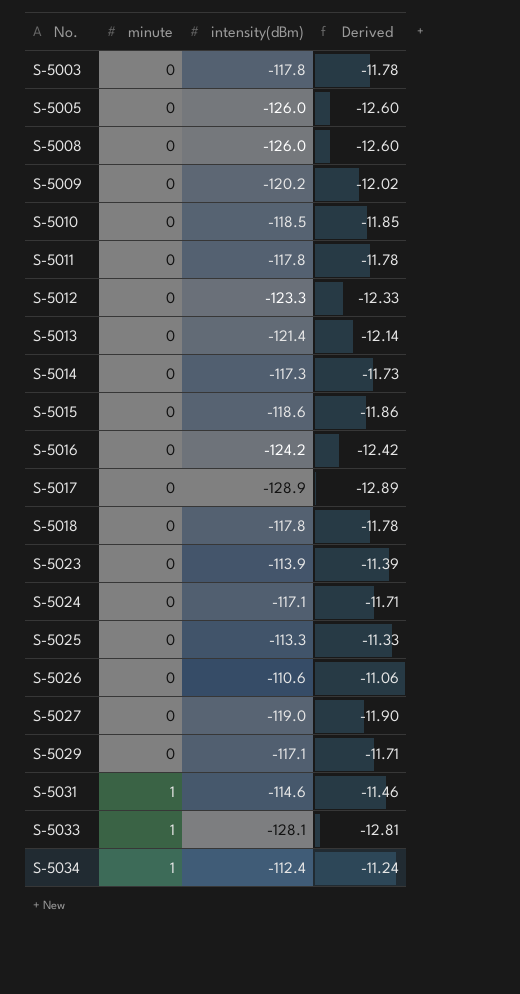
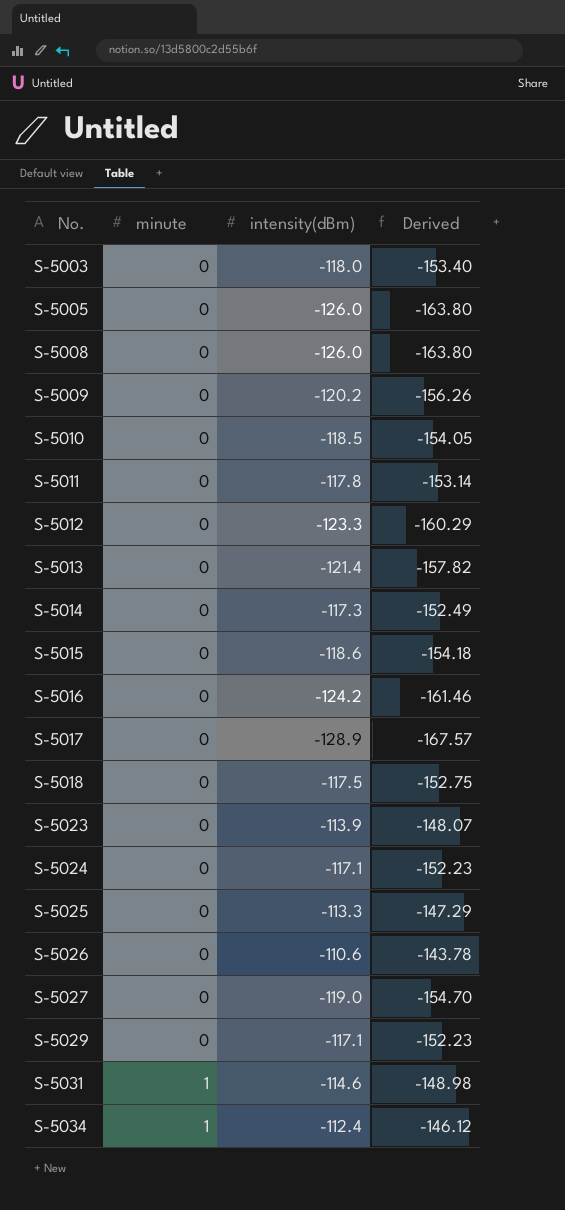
column Derived | formula: [intensity(dBm)] * 0.1 -> [intensity(dBm)] * 1.3
row S-5033: 1 | -128.1 | -12.81 -> none
S-5003 | intensity(dBm): -117.8 -> -118.0
S-5018 | intensity(dBm): -117.8 -> -117.5

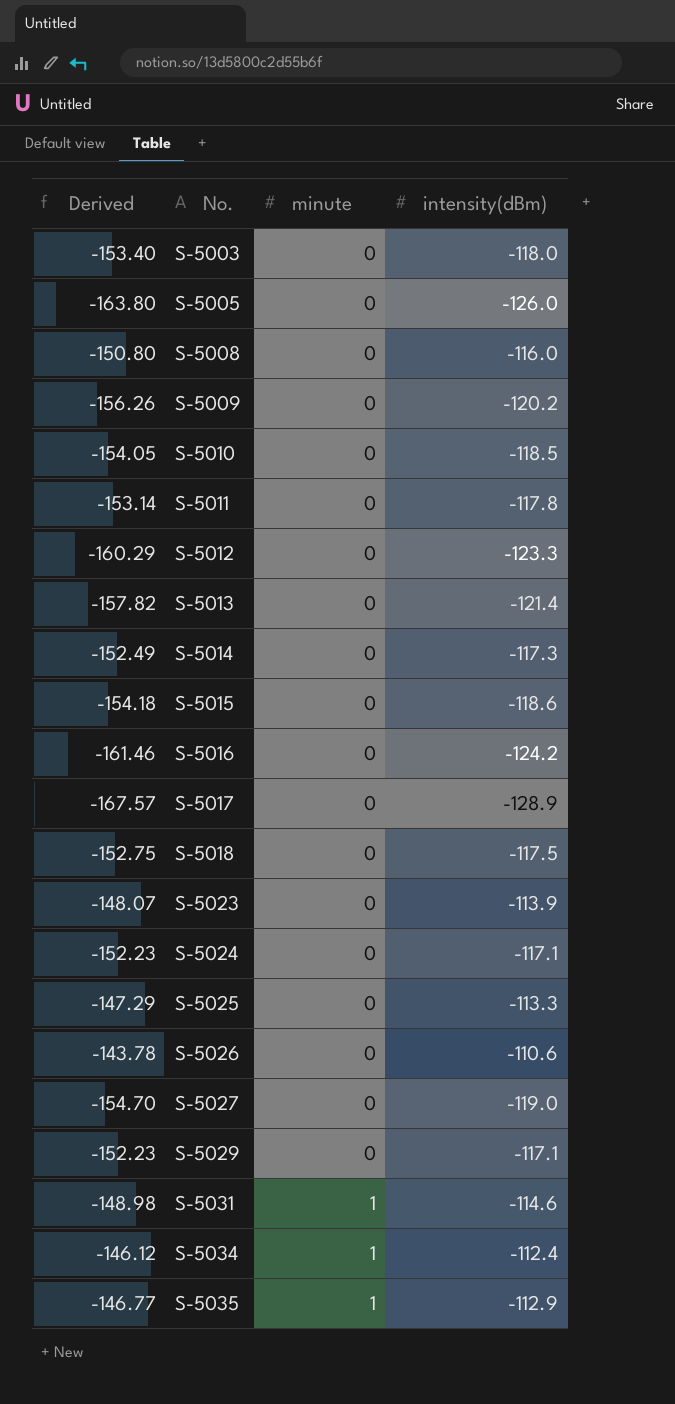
column Derived | position: 4 -> 1
S-5008 | Derived: -163.80 -> -150.80
S-5008 | intensity(dBm): -126.0 -> -116.0
row S-5035: none -> -146.77 | 1 | -112.9

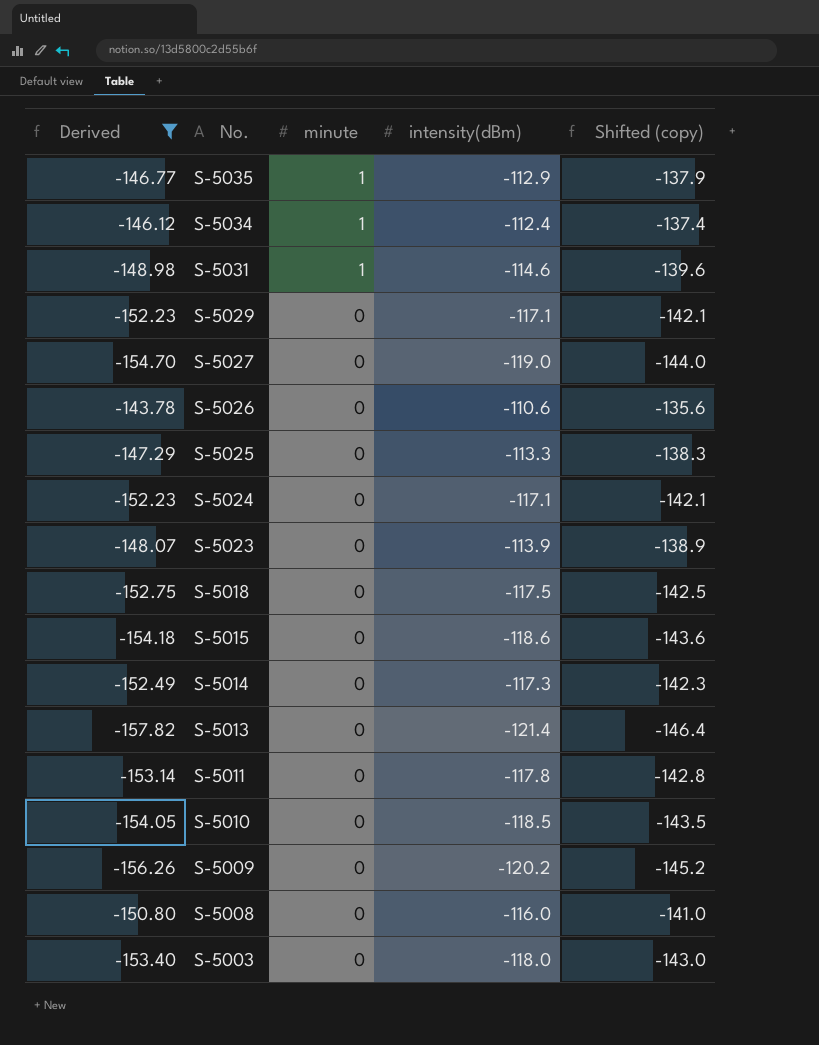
filter: none -> Derived >= -157.82
row order: No. ascending -> No. descending
column Shifted (copy) | formula: none -> [intensity(dBm)] - 25

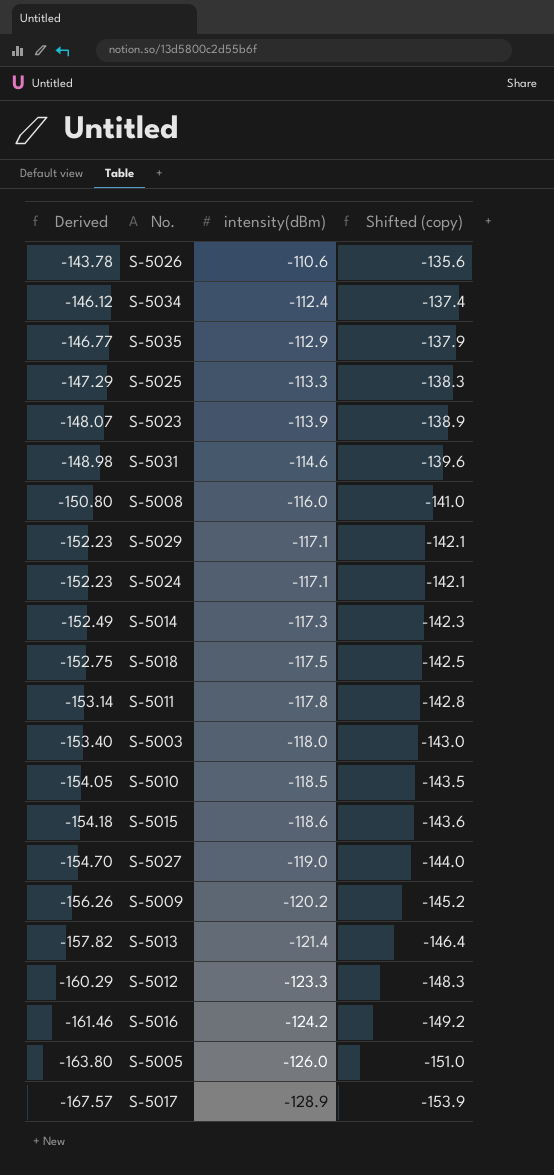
filter: Derived >= -157.82 -> none
row order: No. descending -> Derived descending
column minute | position: 3 -> none

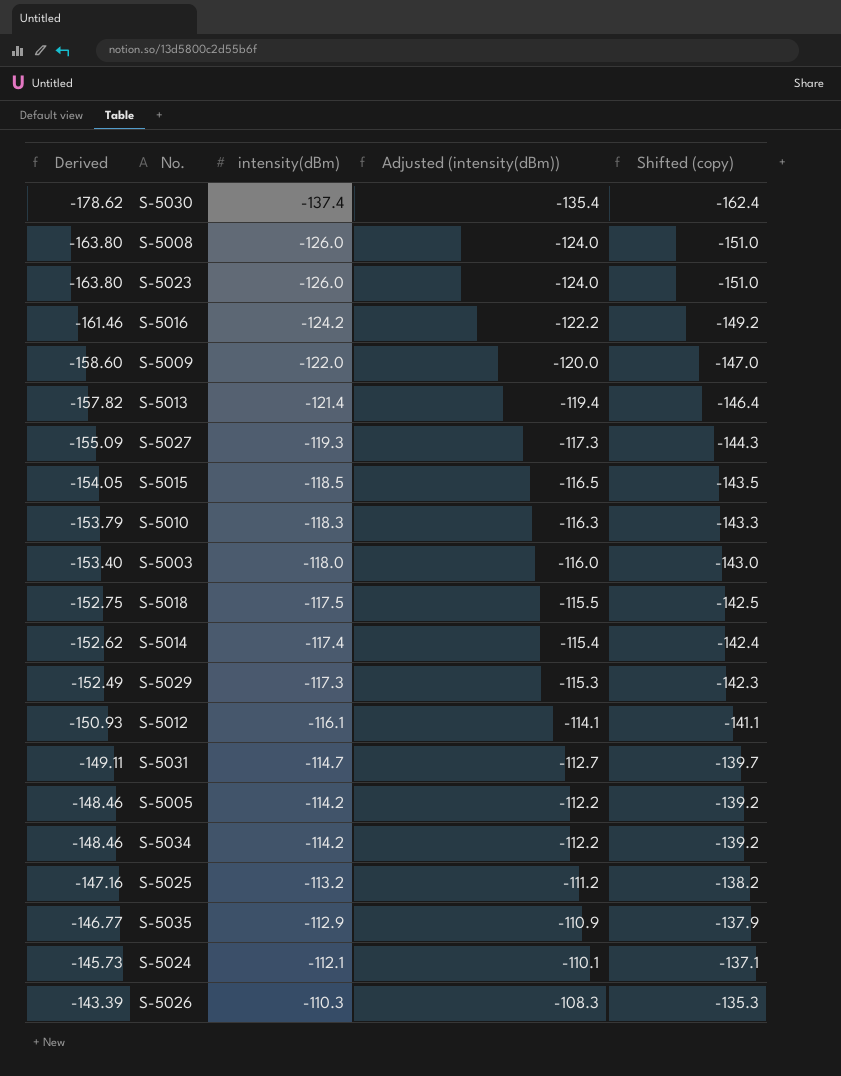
row order: Derived descending -> Derived ascending
column Adjusted (intensity(dBm)) | formula: none -> [intensity(dBm)] + 2
row S-5011: -153.14 | -117.8 | -142.8 -> none
row S-5017: -167.57 | -128.9 | -153.9 -> none
row S-5030: none -> -178.62 | -137.4 | -135.4 | -162.4
S-5008 | Derived: -150.80 -> -163.80
S-5008 | intensity(dBm): -116.0 -> -126.0
S-5008 | Shifted (copy): -141.0 -> -151.0
S-5023 | Derived: -148.07 -> -163.80
S-5023 | intensity(dBm): -113.9 -> -126.0
S-5023 | Shifted (copy): -138.9 -> -151.0
S-5009 | Derived: -156.26 -> -158.60
S-5009 | intensity(dBm): -120.2 -> -122.0
S-5009 | Shifted (copy): -145.2 -> -147.0
S-5027 | Derived: -154.70 -> -155.09
S-5027 | intensity(dBm): -119.0 -> -119.3
S-5027 | Shifted (copy): -144.0 -> -144.3
S-5015 | Derived: -154.18 -> -154.05
S-5015 | intensity(dBm): -118.6 -> -118.5
S-5015 | Shifted (copy): -143.6 -> -143.5
S-5010 | Derived: -154.05 -> -153.79
S-5010 | intensity(dBm): -118.5 -> -118.3
S-5010 | Shifted (copy): -143.5 -> -143.3
S-5014 | Derived: -152.49 -> -152.62
S-5014 | intensity(dBm): -117.3 -> -117.4
S-5014 | Shifted (copy): -142.3 -> -142.4
S-5029 | Derived: -152.23 -> -152.49
S-5029 | intensity(dBm): -117.1 -> -117.3
S-5029 | Shifted (copy): -142.1 -> -142.3
S-5012 | Derived: -160.29 -> -150.93
S-5012 | intensity(dBm): -123.3 -> -116.1
S-5012 | Shifted (copy): -148.3 -> -141.1
S-5031 | Derived: -148.98 -> -149.11
S-5031 | intensity(dBm): -114.6 -> -114.7
S-5031 | Shifted (copy): -139.6 -> -139.7
S-5005 | Derived: -163.80 -> -148.46
S-5005 | intensity(dBm): -126.0 -> -114.2
S-5005 | Shifted (copy): -151.0 -> -139.2
S-5034 | Derived: -146.12 -> -148.46
S-5034 | intensity(dBm): -112.4 -> -114.2
S-5034 | Shifted (copy): -137.4 -> -139.2
S-5025 | Derived: -147.29 -> -147.16
S-5025 | intensity(dBm): -113.3 -> -113.2
S-5025 | Shifted (copy): -138.3 -> -138.2
S-5024 | Derived: -152.23 -> -145.73
S-5024 | intensity(dBm): -117.1 -> -112.1
S-5024 | Shifted (copy): -142.1 -> -137.1
S-5026 | Derived: -143.78 -> -143.39
S-5026 | intensity(dBm): -110.6 -> -110.3
S-5026 | Shifted (copy): -135.6 -> -135.3

